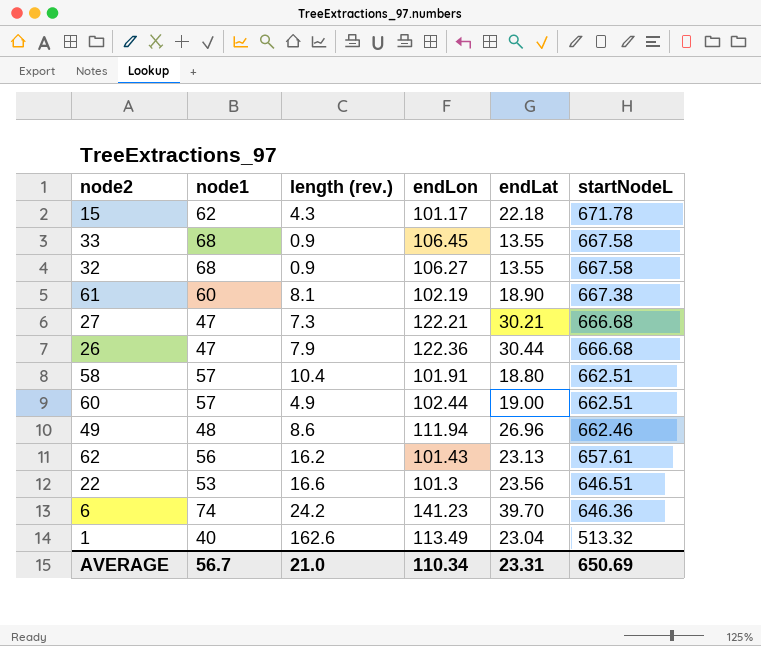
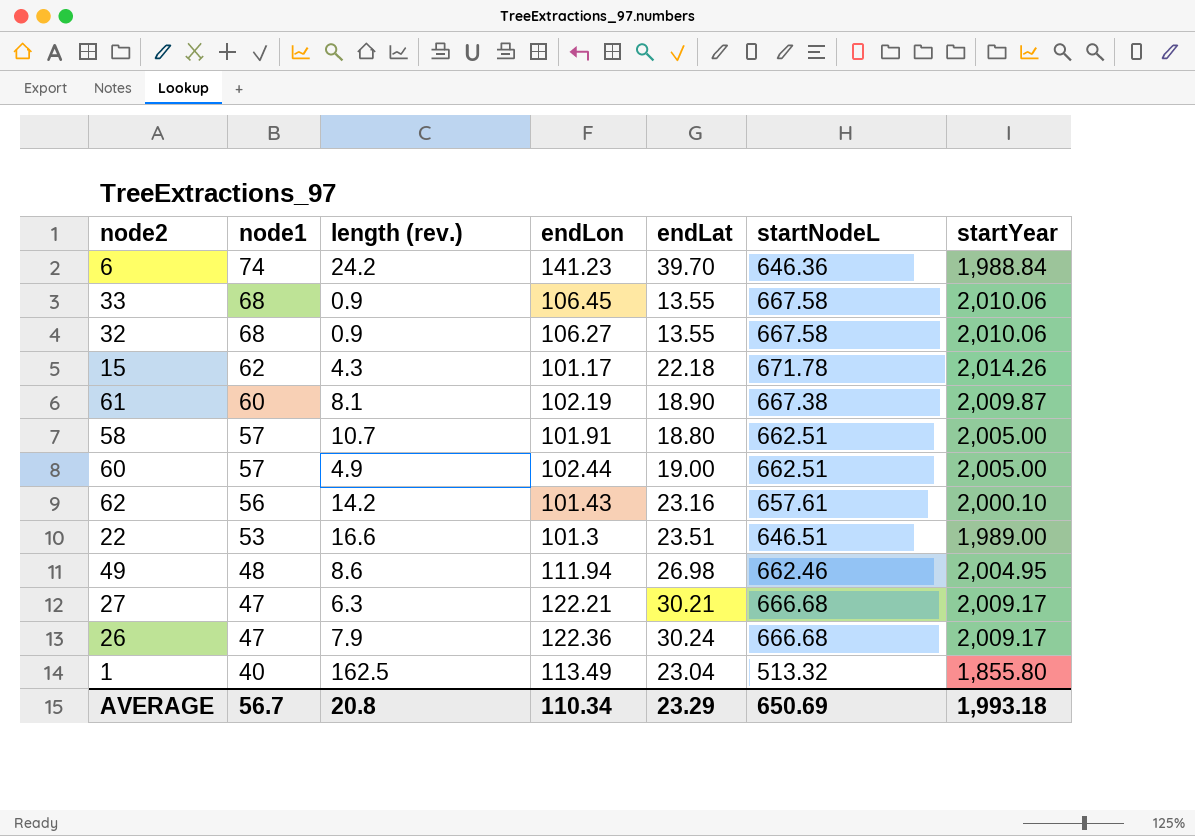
row order: startNodeL descending -> node1 descending
column startYear | position: none -> 7
58 | length (rev.): 10.4 -> 10.7
62 | length (rev.): 16.2 -> 14.2
62 | endLat: 23.13 -> 23.16
22 | endLat: 23.56 -> 23.51
49 | endLat: 26.96 -> 26.98
27 | length (rev.): 7.3 -> 6.3
26 | endLat: 30.44 -> 30.24
1 | length (rev.): 162.6 -> 162.5
AVERAGE | length (rev.): 21.0 -> 20.8
AVERAGE | endLat: 23.31 -> 23.29

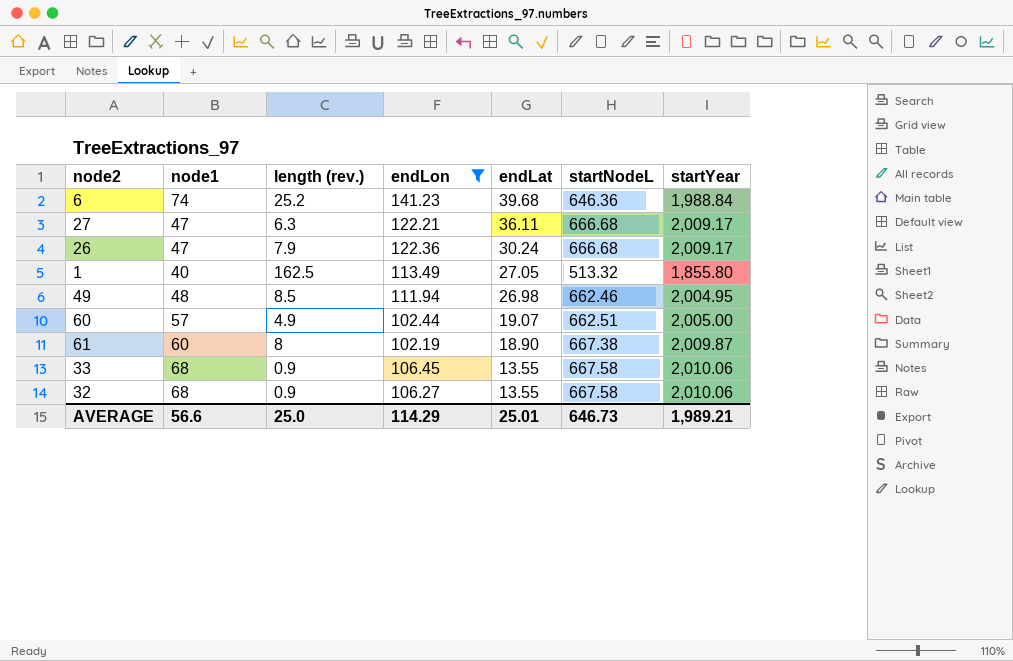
filter: none -> endLon >= 102.19
row order: node1 descending -> endLat descending
6 | length (rev.): 24.2 -> 25.2
6 | endLat: 39.70 -> 39.68
27 | endLat: 30.21 -> 36.11
1 | endLat: 23.04 -> 27.05
49 | length (rev.): 8.6 -> 8.5
60 | endLat: 19.00 -> 19.07
61 | length (rev.): 8.1 -> 8
AVERAGE | node1: 56.7 -> 56.6
AVERAGE | length (rev.): 20.8 -> 25.0
AVERAGE | endLon: 110.34 -> 114.29
AVERAGE | endLat: 23.29 -> 25.01
AVERAGE | startNodeL: 650.69 -> 646.73
AVERAGE | startYear: 1,993.18 -> 1,989.21

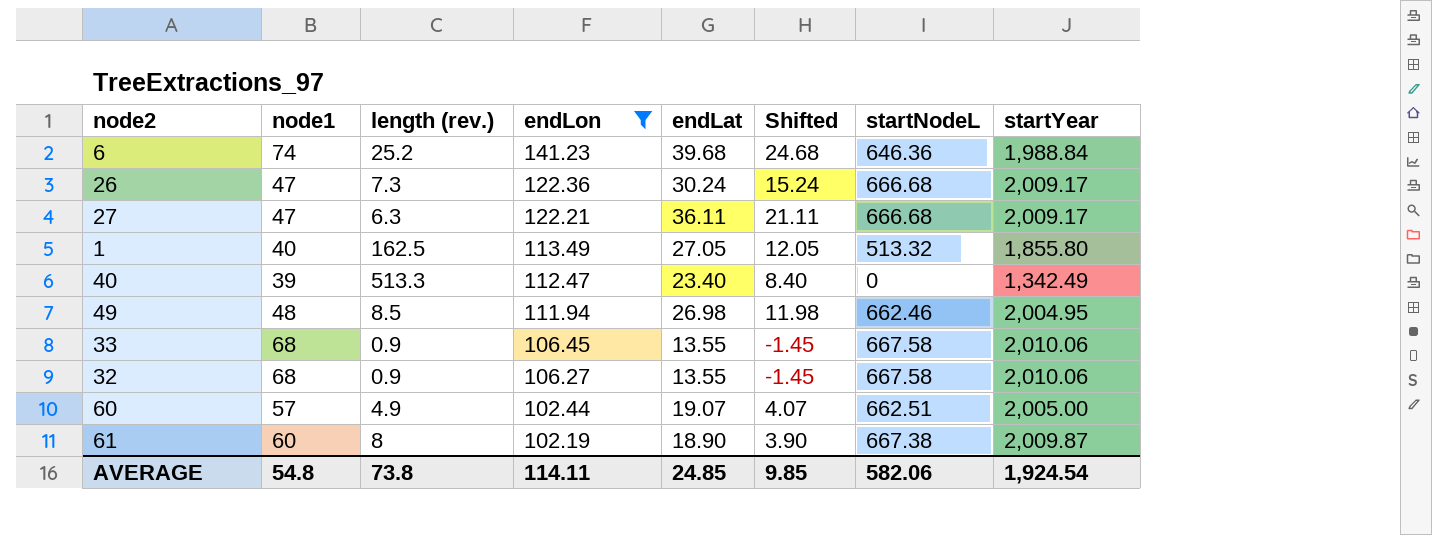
row order: endLat descending -> endLon descending
column Shifted | formula: none -> [endLat] - 15
26 | length (rev.): 7.9 -> 7.3
row 40: none -> 39 | 513.3 | 112.47 | 23.40 | 8.40 | 0 | 1,342.49
AVERAGE | node1: 56.6 -> 54.8
AVERAGE | length (rev.): 25.0 -> 73.8
AVERAGE | endLon: 114.29 -> 114.11
AVERAGE | endLat: 25.01 -> 24.85
AVERAGE | startNodeL: 646.73 -> 582.06
AVERAGE | startYear: 1,989.21 -> 1,924.54

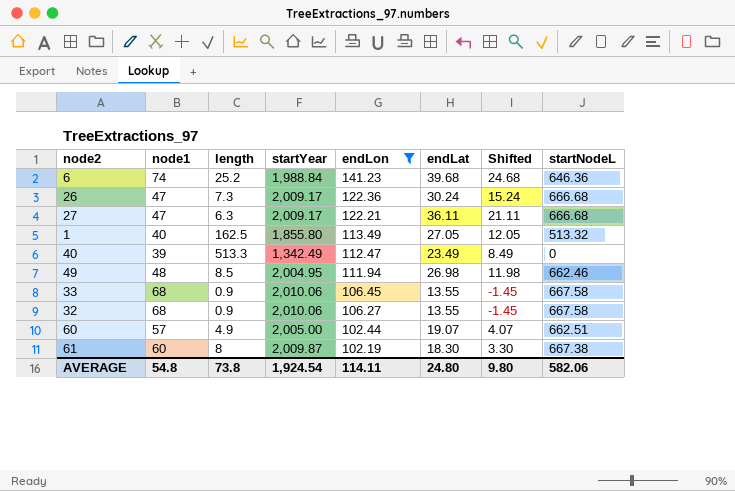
column name: length (rev.) -> length
column startYear | position: 8 -> 4
40 | endLat: 23.40 -> 23.49
40 | Shifted: 8.40 -> 8.49
61 | endLat: 18.90 -> 18.30
61 | Shifted: 3.90 -> 3.30
AVERAGE | endLat: 24.85 -> 24.80
AVERAGE | Shifted: 9.85 -> 9.80

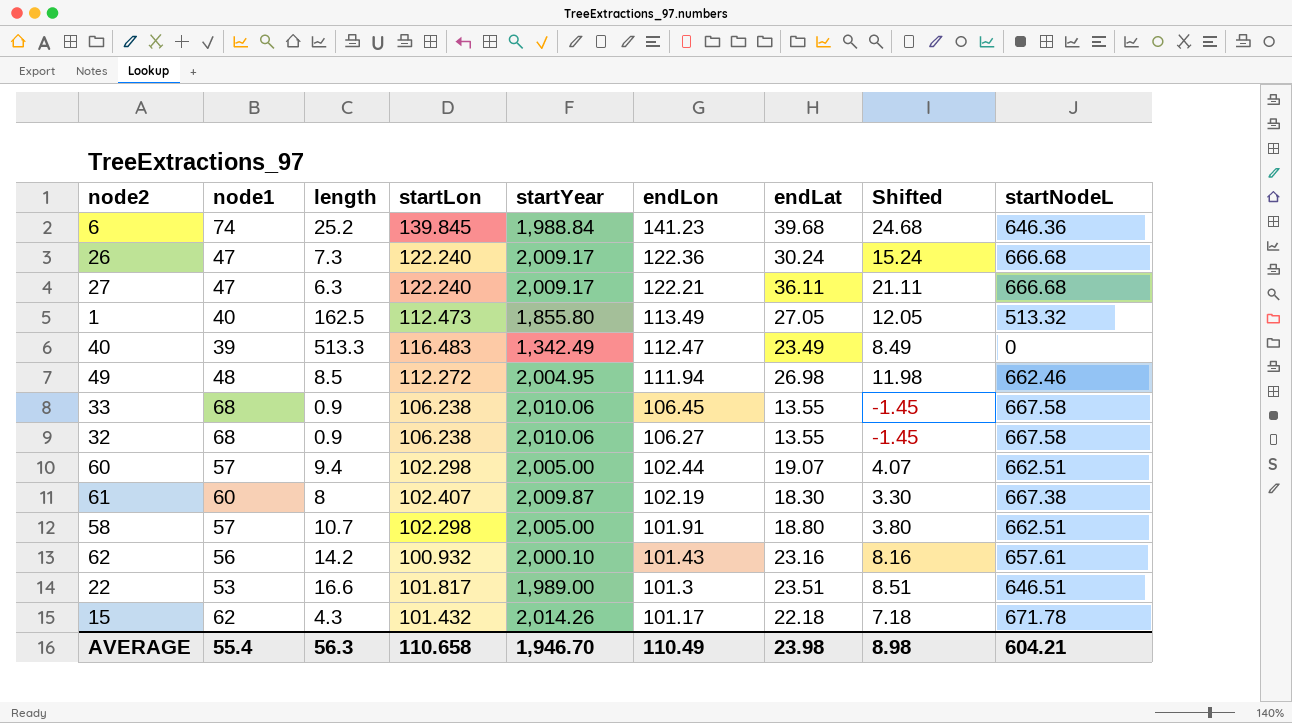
filter: endLon >= 102.19 -> none
column startLon | position: none -> 4
60 | length: 4.9 -> 9.4
AVERAGE | node1: 54.8 -> 55.4
AVERAGE | length: 73.8 -> 56.3
AVERAGE | startYear: 1,924.54 -> 1,946.70
AVERAGE | endLon: 114.11 -> 110.49
AVERAGE | endLat: 24.80 -> 23.98
AVERAGE | Shifted: 9.80 -> 8.98
AVERAGE | startNodeL: 582.06 -> 604.21

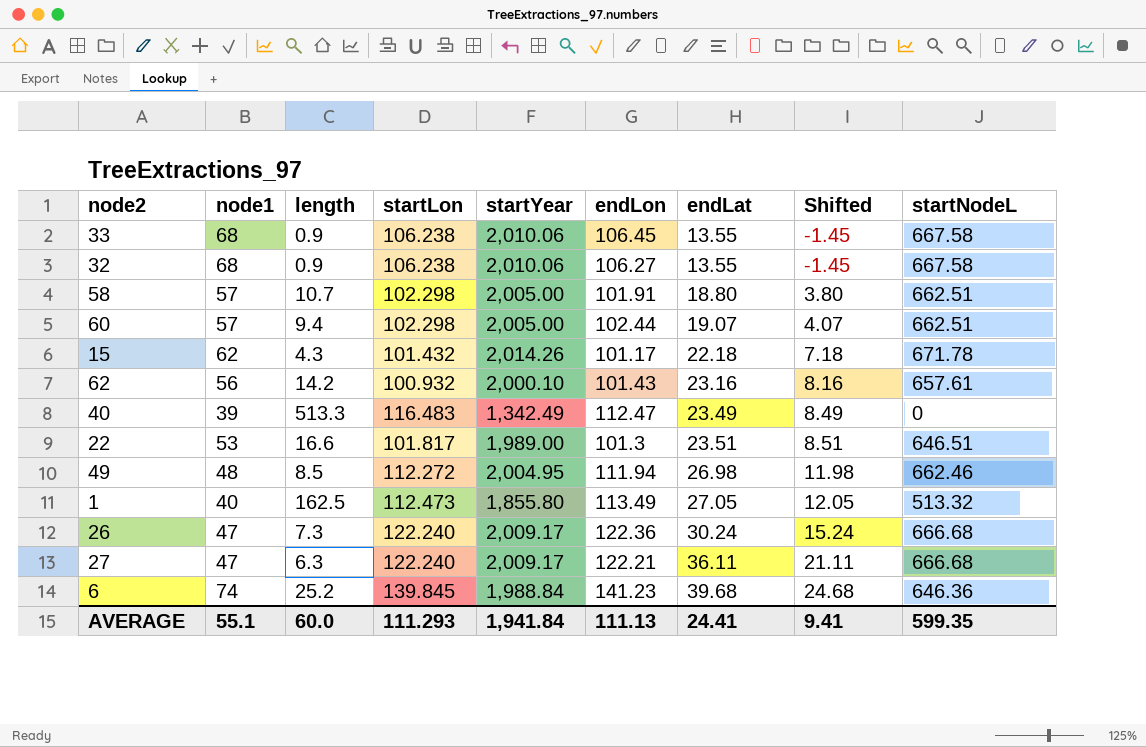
row order: endLon descending -> endLat ascending
row 61: 60 | 8 | 102.407 | 2,009.87 | 102.19 | 18.30 | 3.30 | 667.38 -> none
AVERAGE | node1: 55.4 -> 55.1
AVERAGE | length: 56.3 -> 60.0
AVERAGE | startLon: 110.658 -> 111.293
AVERAGE | startYear: 1,946.70 -> 1,941.84
AVERAGE | endLon: 110.49 -> 111.13
AVERAGE | endLat: 23.98 -> 24.41
AVERAGE | Shifted: 8.98 -> 9.41
AVERAGE | startNodeL: 604.21 -> 599.35

